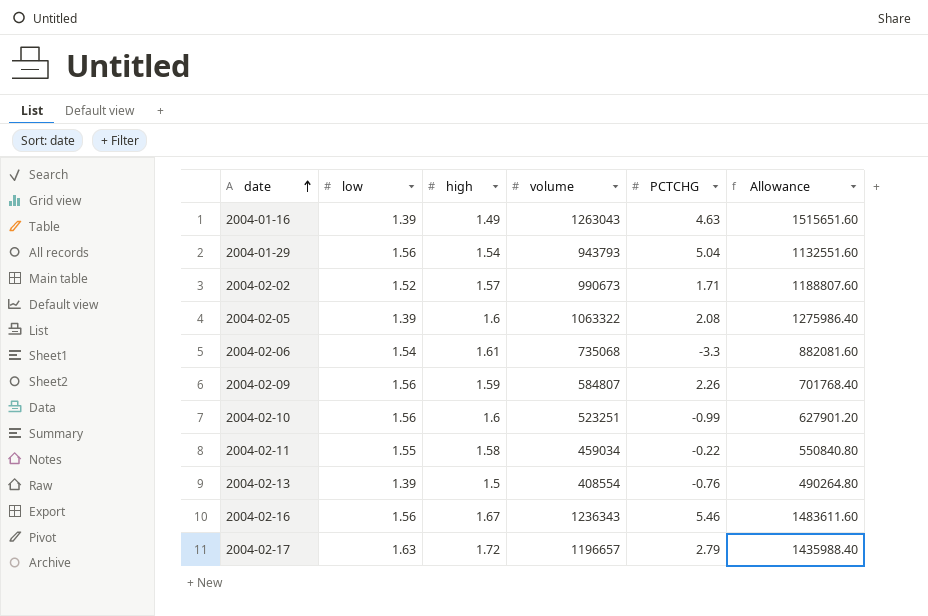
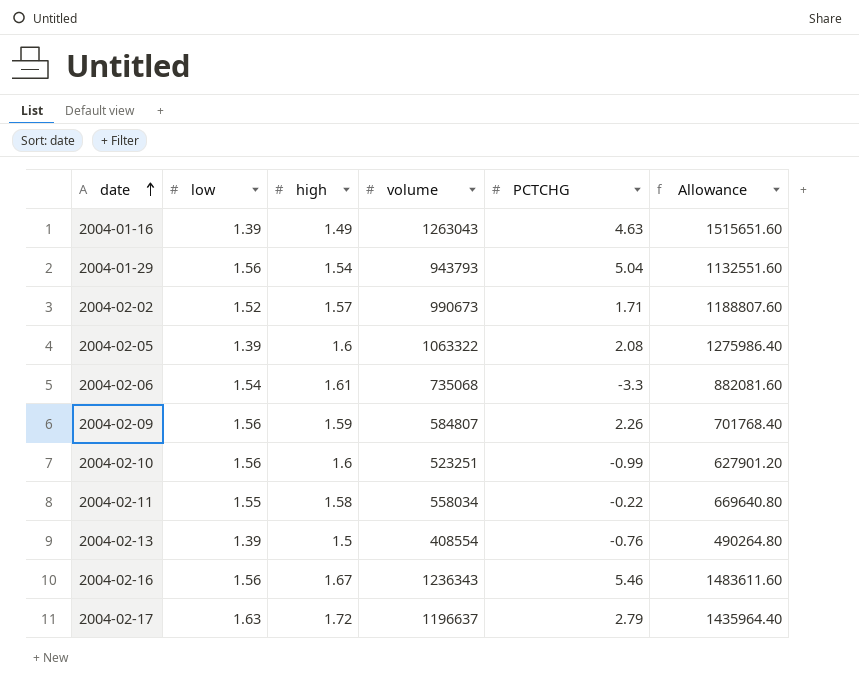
2004-02-11 | volume: 459034 -> 558034
2004-02-11 | Allowance: 550840.80 -> 669640.80
2004-02-17 | volume: 1196657 -> 1196637
2004-02-17 | Allowance: 1435988.40 -> 1435964.40

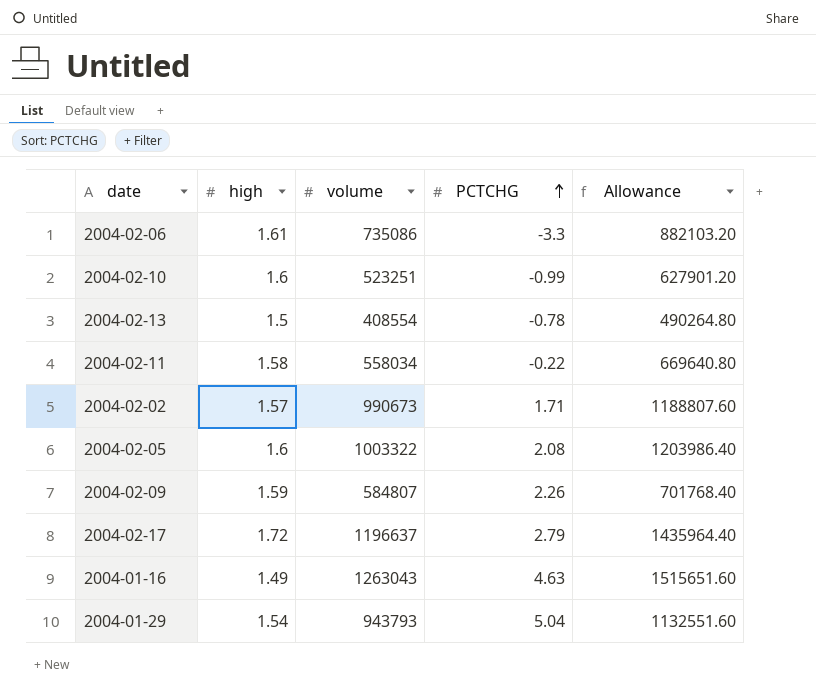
row order: date ascending -> PCTCHG ascending
column low | position: 2 -> none
row 2004-02-16: 1.56 | 1.67 | 1236343 | 5.46 | 1483611.60 -> none
2004-02-06 | volume: 735068 -> 735086
2004-02-06 | Allowance: 882081.60 -> 882103.20
2004-02-13 | PCTCHG: -0.76 -> -0.78
2004-02-05 | volume: 1063322 -> 1003322
2004-02-05 | Allowance: 1275986.40 -> 1203986.40

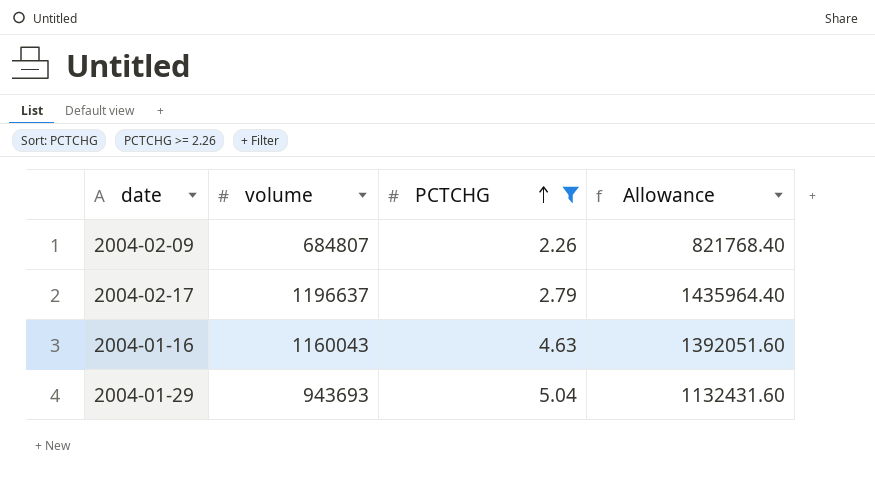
filter: none -> PCTCHG >= 2.26
column high | position: 2 -> none
2004-02-09 | volume: 584807 -> 684807
2004-02-09 | Allowance: 701768.40 -> 821768.40
2004-01-16 | volume: 1263043 -> 1160043
2004-01-16 | Allowance: 1515651.60 -> 1392051.60
2004-01-29 | volume: 943793 -> 943693
2004-01-29 | Allowance: 1132551.60 -> 1132431.60

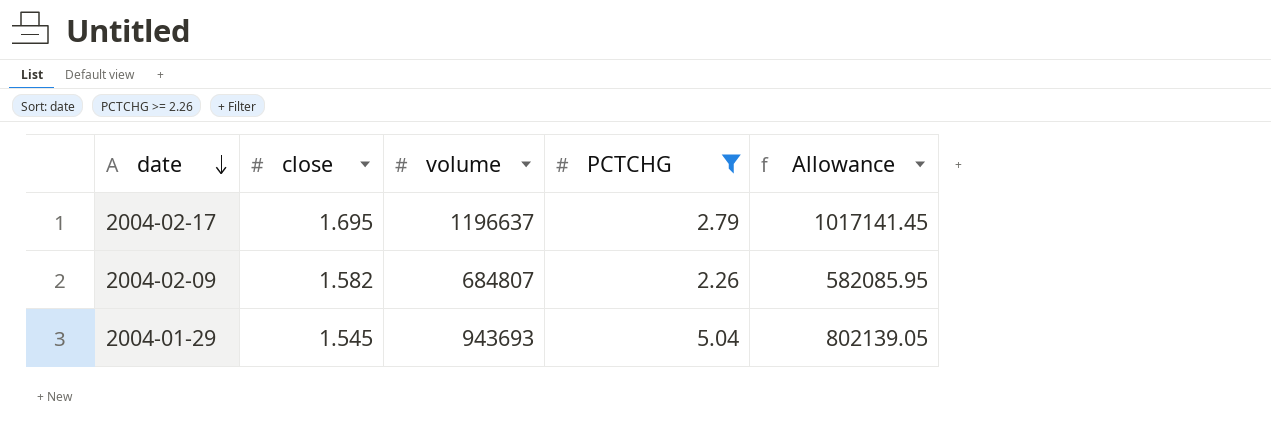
row order: PCTCHG ascending -> date descending
column close | position: none -> 2
column Allowance | formula: [volume] * 1.2 -> [volume] * 0.85
row 2004-01-16: 1160043 | 4.63 | 1392051.60 -> none

